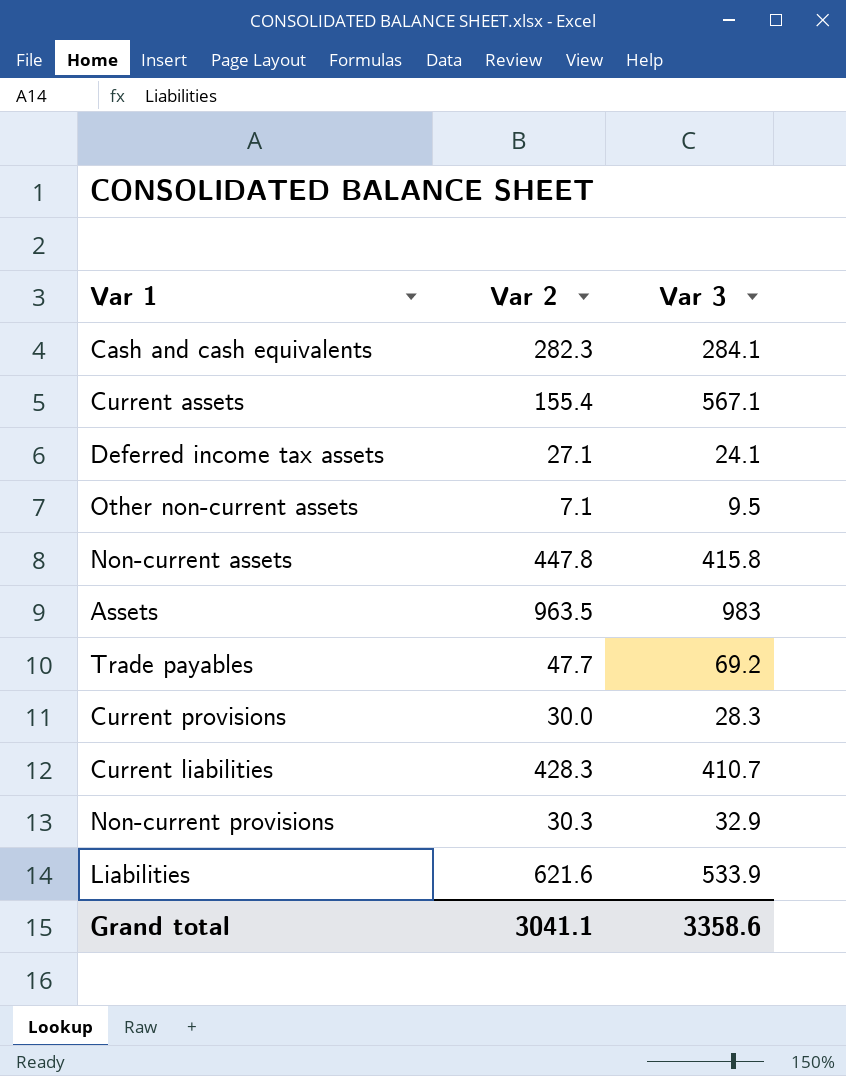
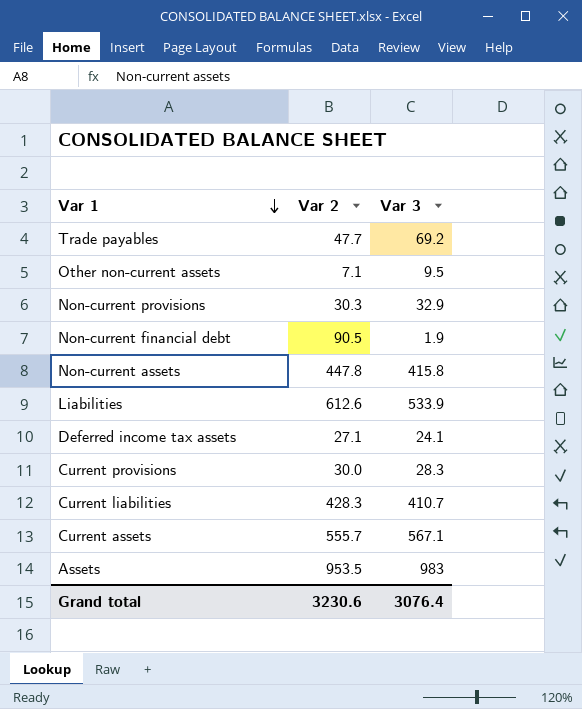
row order: none -> Var 1 descending
row Cash and cash equivalents: 282.3 | 284.1 -> none
row Non-current financial debt: none -> 90.5 | 1.9
Liabilities | Var 2: 621.6 -> 612.6
Current assets | Var 2: 155.4 -> 555.7
Assets | Var 2: 963.5 -> 953.5
Grand total | Var 2: 3041.1 -> 3230.6
Grand total | Var 3: 3358.6 -> 3076.4

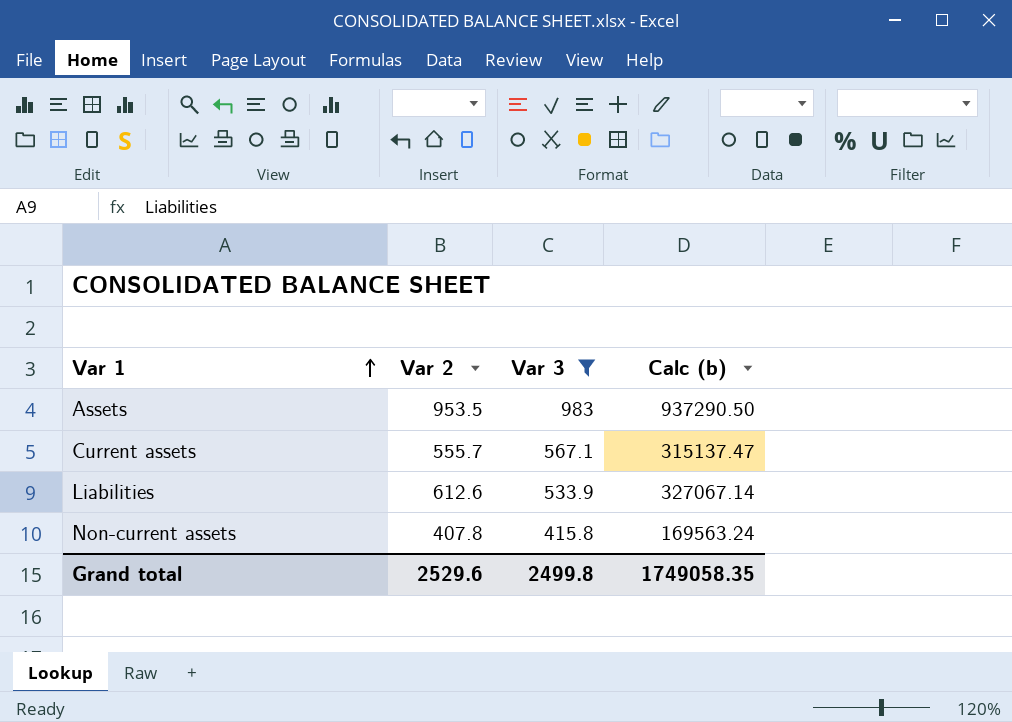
filter: none -> Var 3 >= 415.8
row order: Var 1 descending -> Var 1 ascending
column Calc (b) | formula: none -> [Var 2] * [Var 3]
Non-current assets | Var 2: 447.8 -> 407.8
Grand total | Var 2: 3230.6 -> 2529.6
Grand total | Var 3: 3076.4 -> 2499.8

